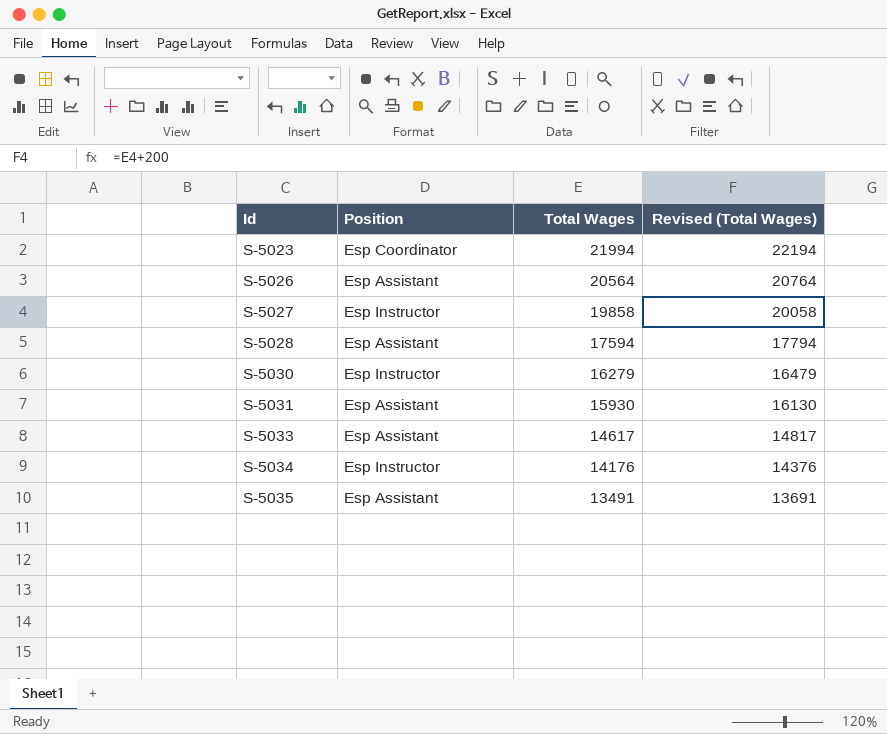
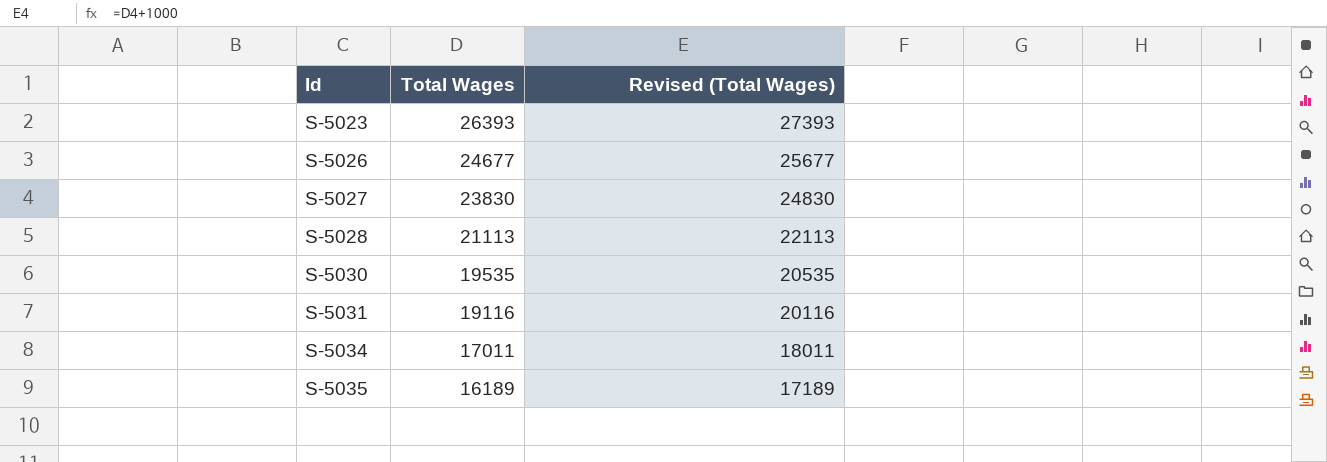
column Position | position: 2 -> none
column Revised (Total Wages) | formula: [Total Wages] + 200 -> [Total Wages] + 1000
row S-5033: Esp Assistant | 14617 | 14817 -> none
S-5023 | Total Wages: 21994 -> 26393
S-5026 | Total Wages: 20564 -> 24677
S-5027 | Total Wages: 19858 -> 23830
S-5028 | Total Wages: 17594 -> 21113
S-5030 | Total Wages: 16279 -> 19535
S-5031 | Total Wages: 15930 -> 19116
S-5034 | Total Wages: 14176 -> 17011
S-5035 | Total Wages: 13491 -> 16189

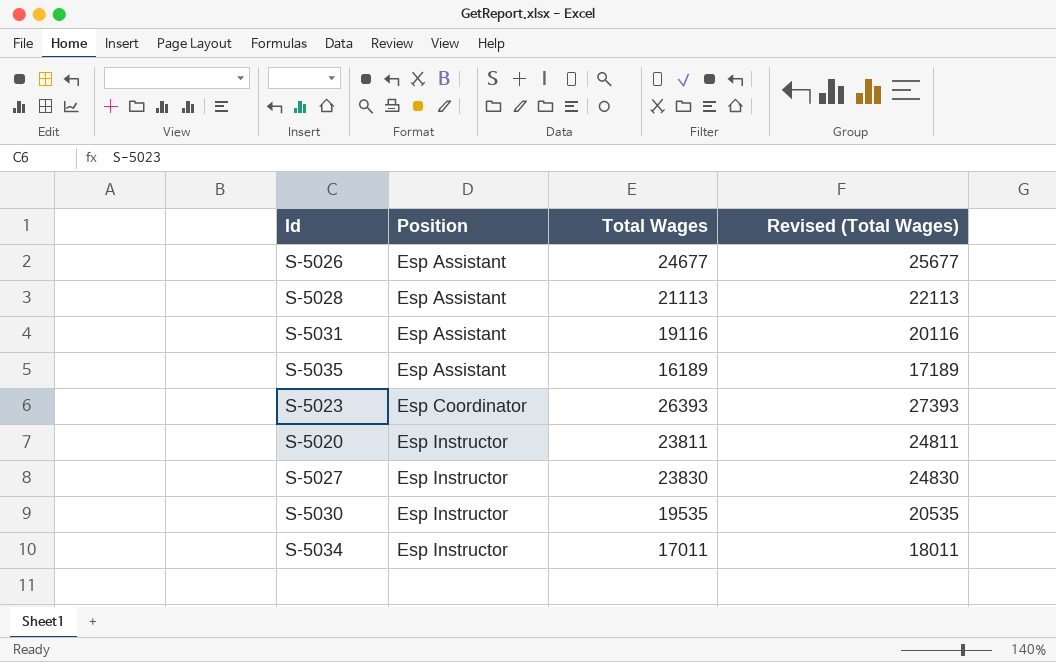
row order: Id ascending -> Position ascending
column Position | position: none -> 2
row S-5020: none -> Esp Instructor | 23811 | 24811

